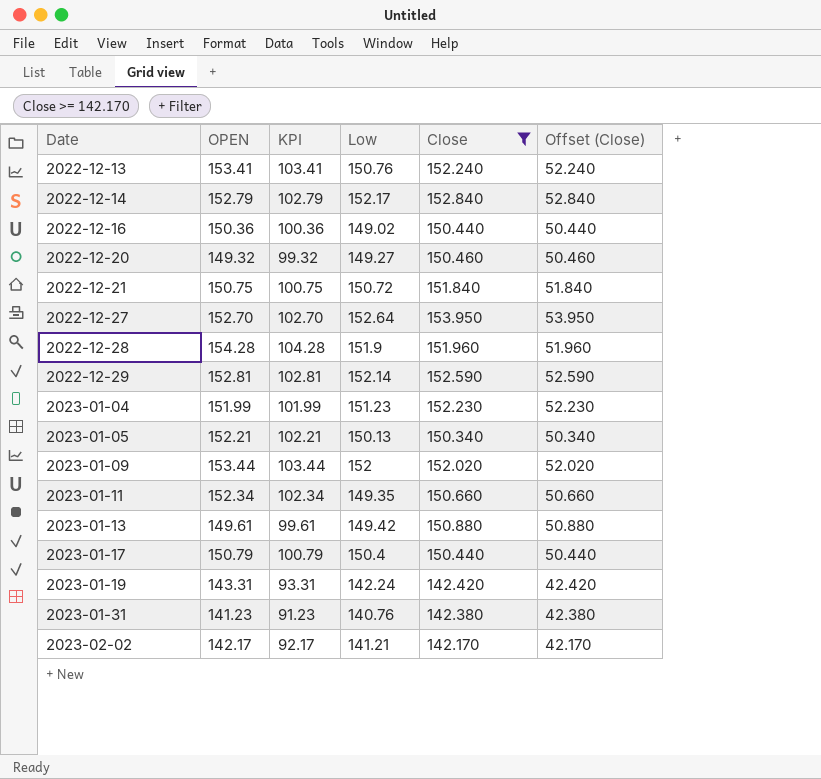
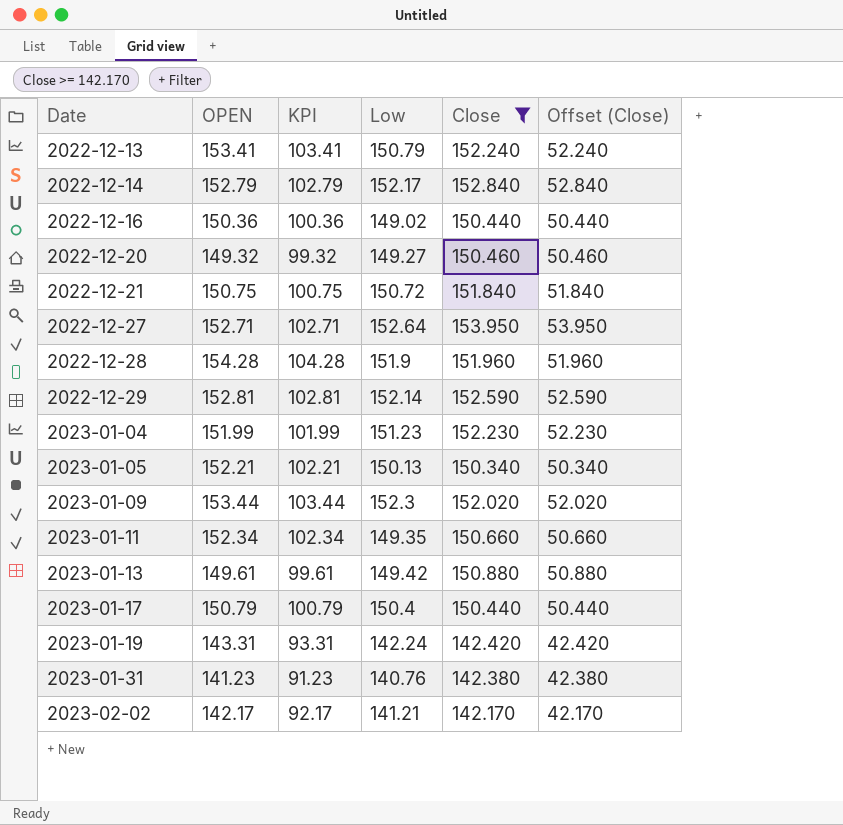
2022-12-13 | Low: 150.76 -> 150.79
2022-12-27 | OPEN: 152.70 -> 152.71
2022-12-27 | KPI: 102.70 -> 102.71
2023-01-09 | Low: 152 -> 152.3

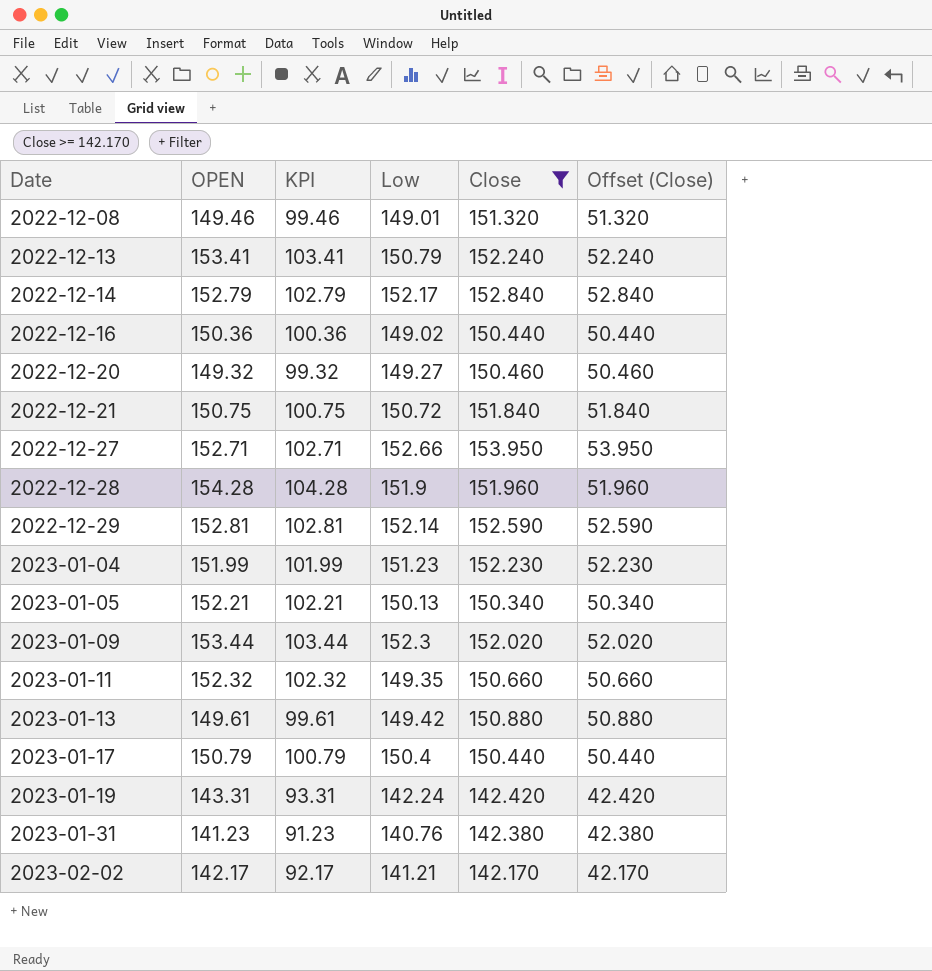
row 2022-12-08: none -> 149.46 | 99.46 | 149.01 | 151.320 | 51.320
2022-12-27 | Low: 152.64 -> 152.66
2023-01-11 | OPEN: 152.34 -> 152.32
2023-01-11 | KPI: 102.34 -> 102.32

